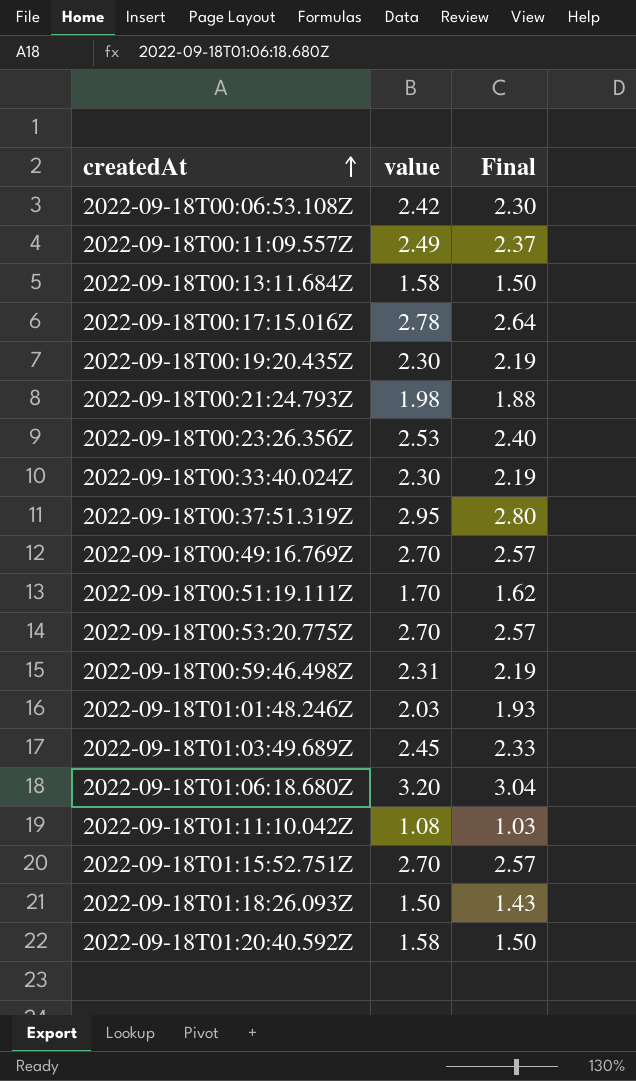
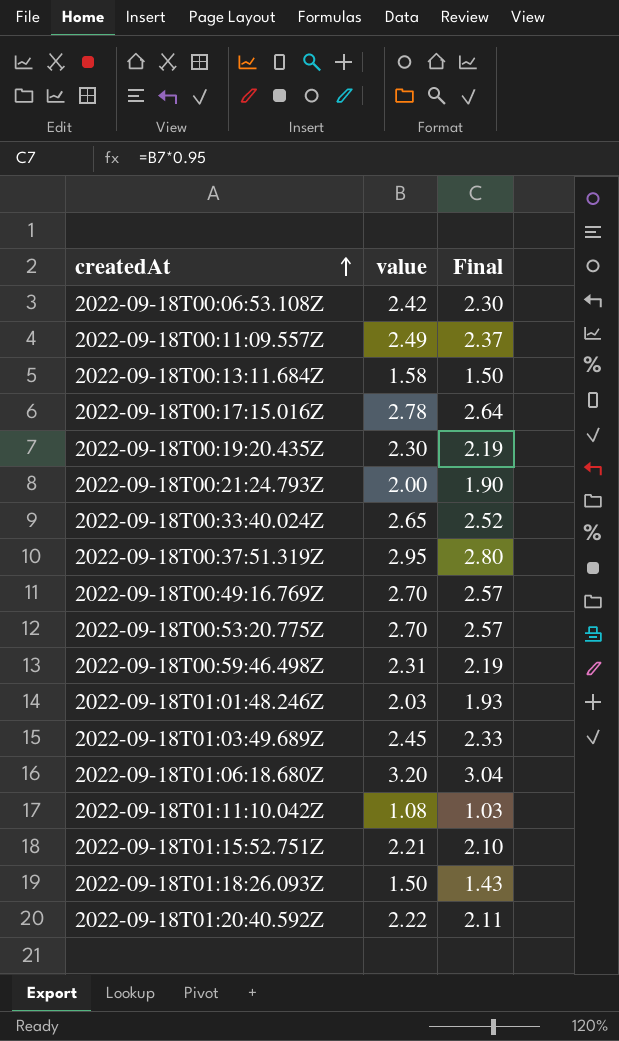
row 2022-09-18T00:23:26.356Z: 2.53 | 2.40 -> none
row 2022-09-18T00:51:19.111Z: 1.70 | 1.62 -> none
2022-09-18T00:21:24.793Z | value: 1.98 -> 2.00
2022-09-18T00:21:24.793Z | Final: 1.88 -> 1.90
2022-09-18T00:33:40.024Z | value: 2.30 -> 2.65
2022-09-18T00:33:40.024Z | Final: 2.19 -> 2.52
2022-09-18T01:15:52.751Z | value: 2.70 -> 2.21
2022-09-18T01:15:52.751Z | Final: 2.57 -> 2.10
2022-09-18T01:20:40.592Z | value: 1.58 -> 2.22
2022-09-18T01:20:40.592Z | Final: 1.50 -> 2.11

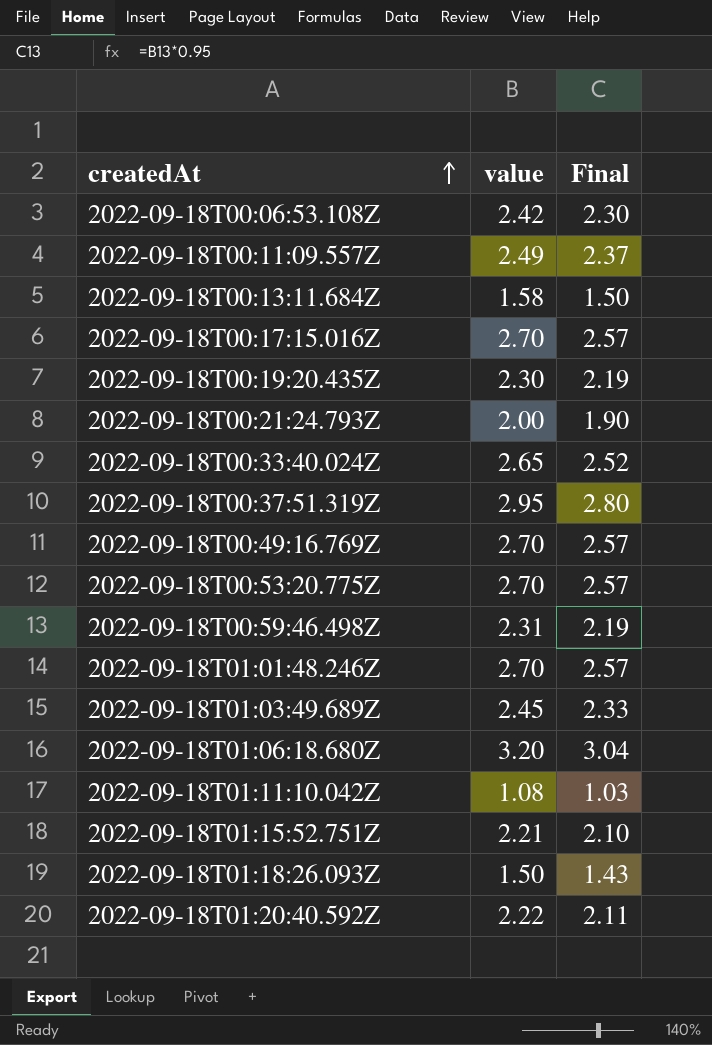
2022-09-18T00:17:15.016Z | value: 2.78 -> 2.70
2022-09-18T00:17:15.016Z | Final: 2.64 -> 2.57
2022-09-18T01:01:48.246Z | value: 2.03 -> 2.70
2022-09-18T01:01:48.246Z | Final: 1.93 -> 2.57

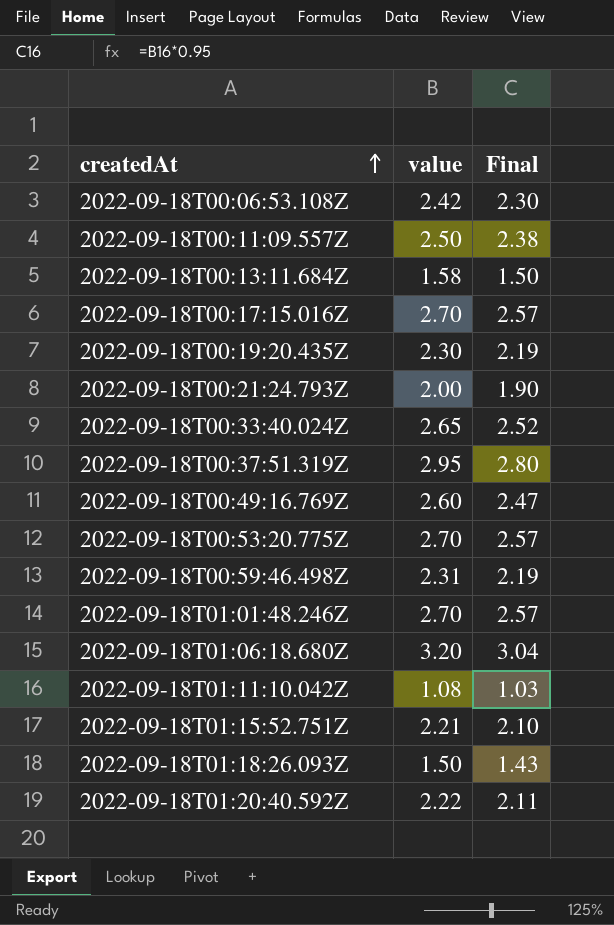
row 2022-09-18T01:03:49.689Z: 2.45 | 2.33 -> none
2022-09-18T00:11:09.557Z | value: 2.49 -> 2.50
2022-09-18T00:11:09.557Z | Final: 2.37 -> 2.38
2022-09-18T00:49:16.769Z | value: 2.70 -> 2.60
2022-09-18T00:49:16.769Z | Final: 2.57 -> 2.47

